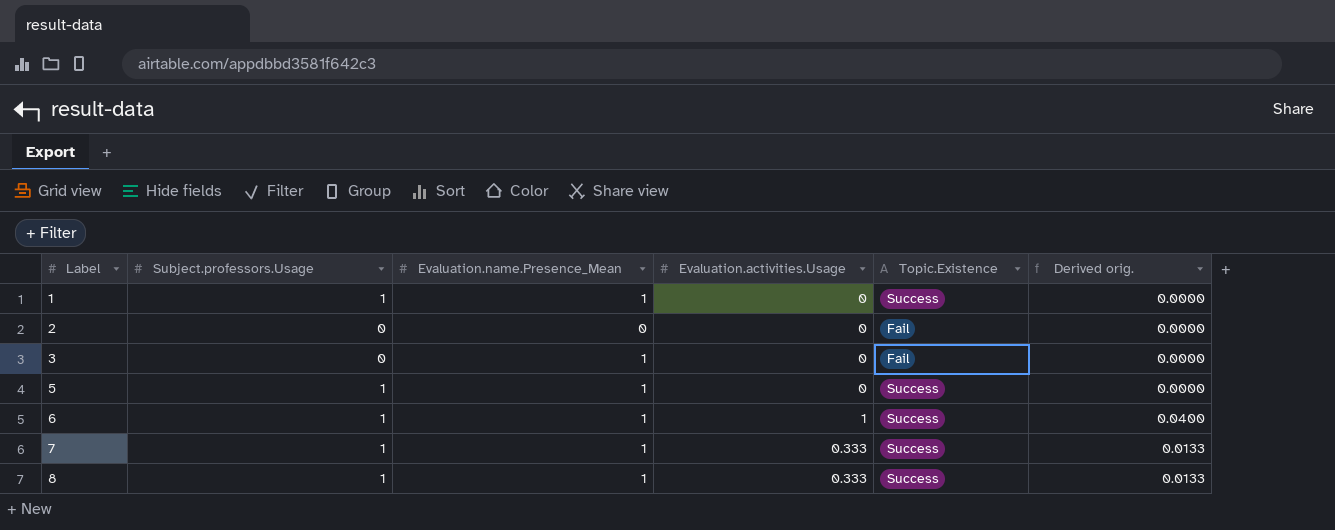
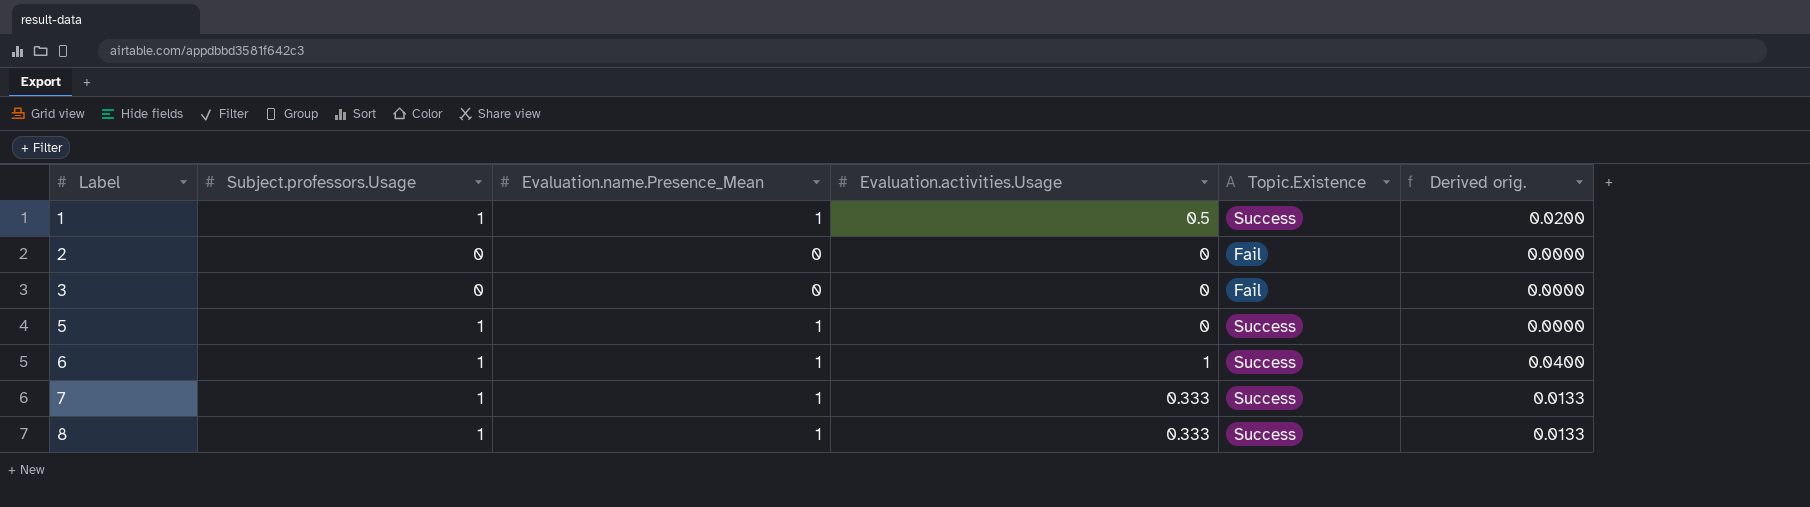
1 | Evaluation.activities.Usage: 0 -> 0.5
1 | Derived orig.: 0.0000 -> 0.0200
3 | Evaluation.name.Presence_Mean: 1 -> 0

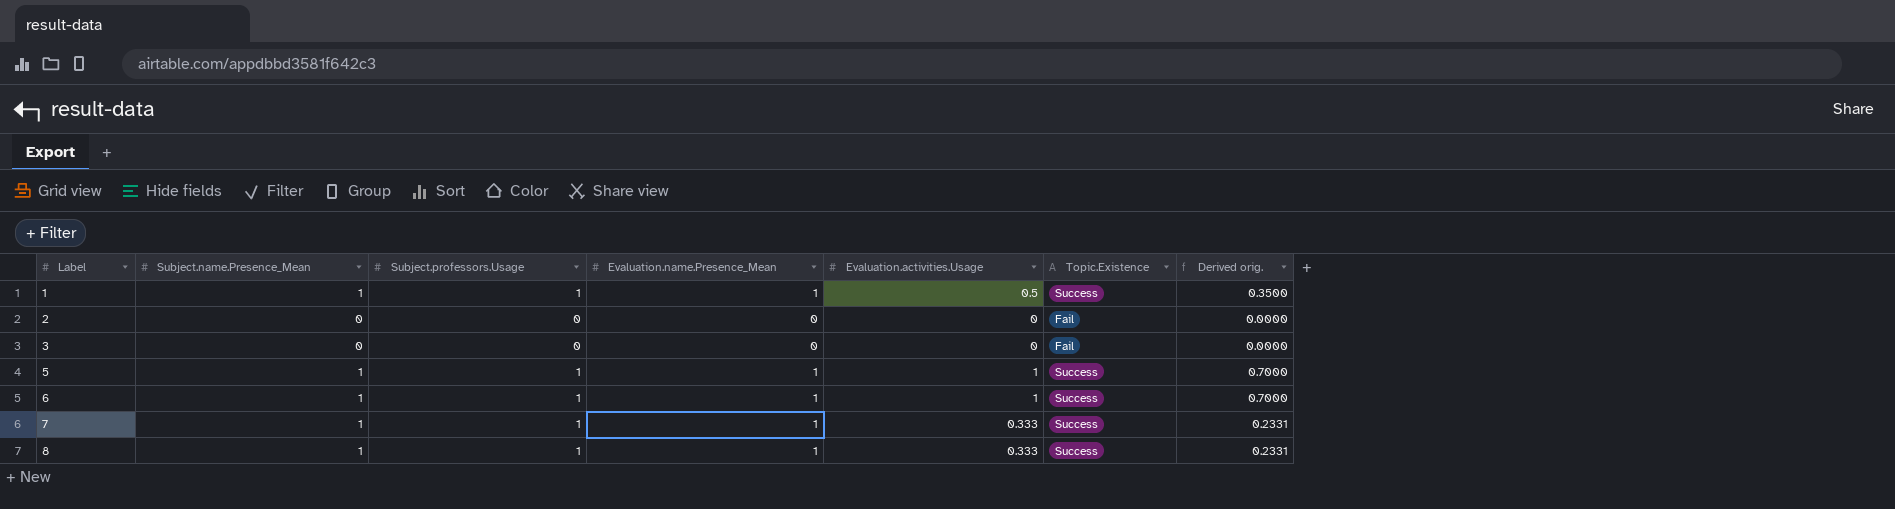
column Subject.name.Presence_Mean | position: none -> 2
column Derived orig. | formula: [Evaluation.activities.Usage] * 0.04 -> [Evaluation.activities.Usage] * 0.7
5 | Evaluation.activities.Usage: 0 -> 1

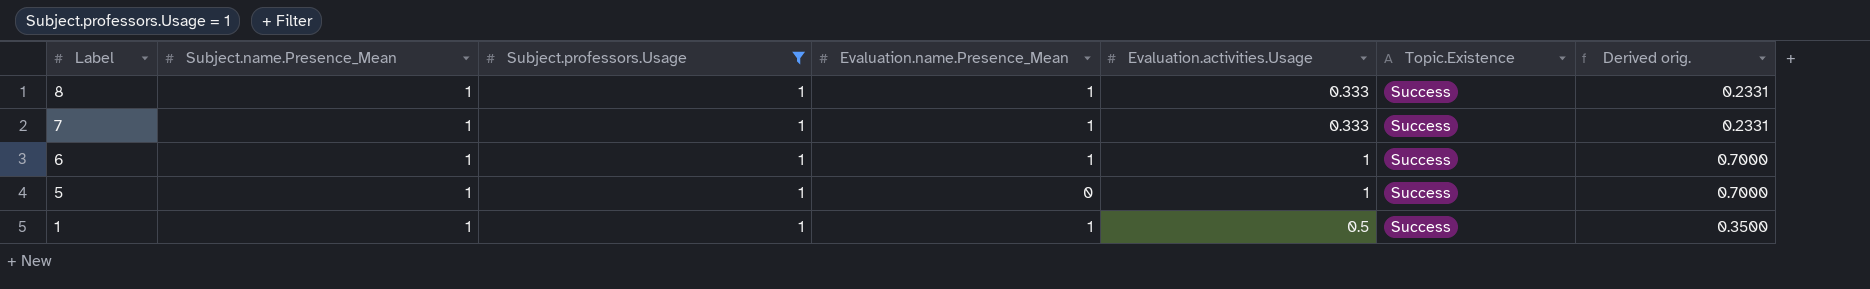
filter: none -> Subject.professors.Usage = 1
row order: Label ascending -> Label descending
5 | Evaluation.name.Presence_Mean: 1 -> 0

